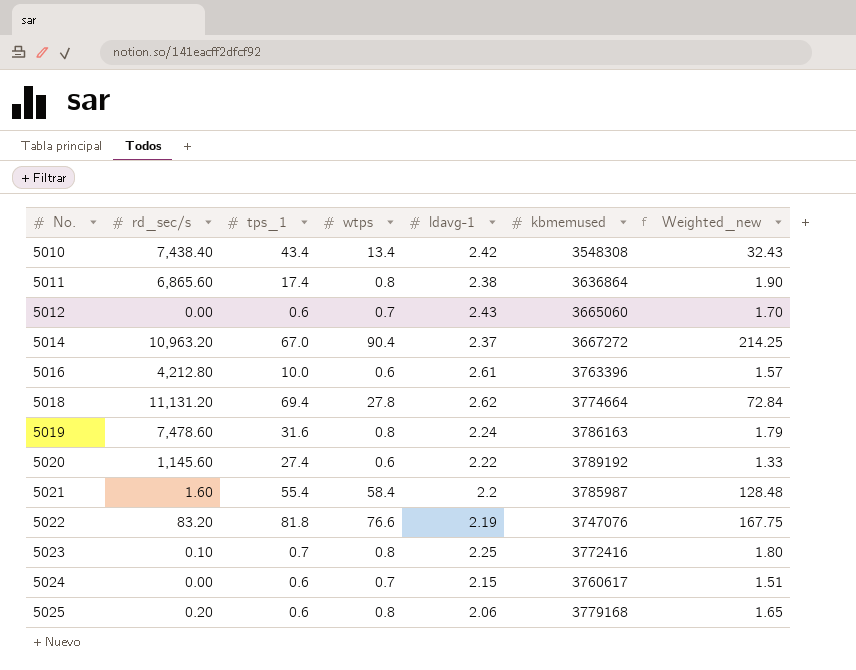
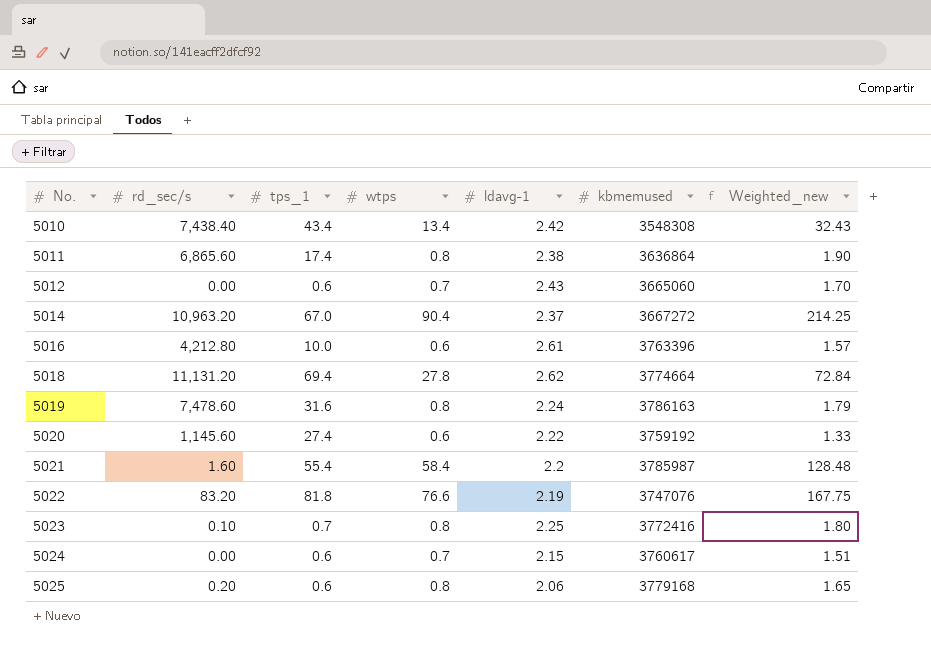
5020 | kbmemused: 3789192 -> 3759192

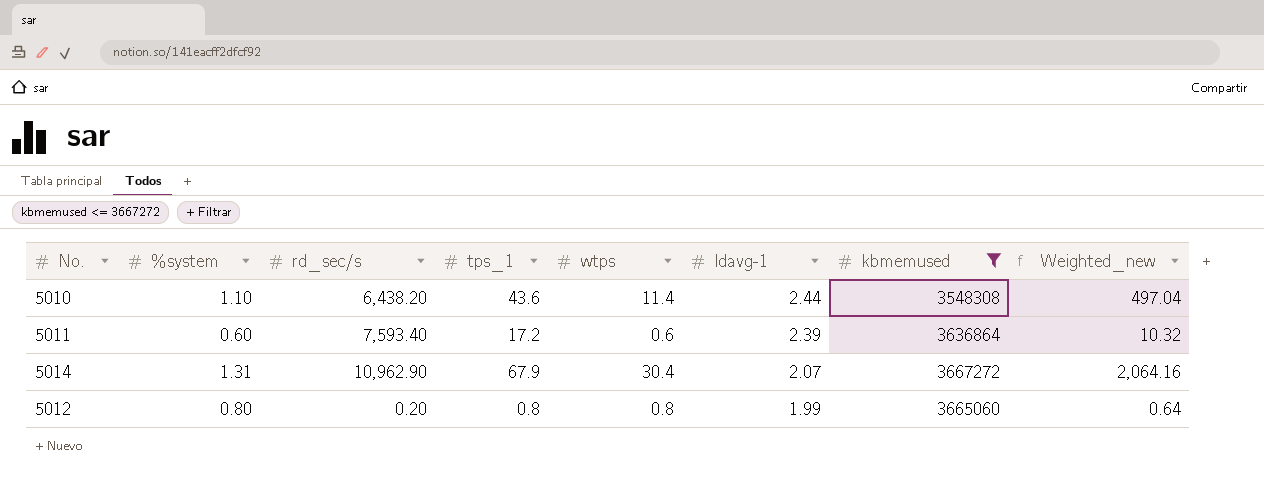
filter: none -> kbmemused <= 3667272
row order: No. ascending -> ldavg-1 descending
column %system | position: none -> 2
column Weighted_new | formula: [wtps] * [ldavg-1] -> [tps_1] * [wtps]
5010 | rd_sec/s: 7,438.40 -> 6,438.20
5010 | tps_1: 43.4 -> 43.6
5010 | wtps: 13.4 -> 11.4
5010 | ldavg-1: 2.42 -> 2.44
5011 | rd_sec/s: 6,865.60 -> 7,593.40
5011 | tps_1: 17.4 -> 17.2
5011 | wtps: 0.8 -> 0.6
5011 | ldavg-1: 2.38 -> 2.39
5014 | rd_sec/s: 10,963.20 -> 10,962.90
5014 | tps_1: 67.0 -> 67.9
5014 | wtps: 90.4 -> 30.4
5014 | ldavg-1: 2.37 -> 2.07
5012 | rd_sec/s: 0.00 -> 0.20
5012 | tps_1: 0.6 -> 0.8
5012 | wtps: 0.7 -> 0.8
5012 | ldavg-1: 2.43 -> 1.99

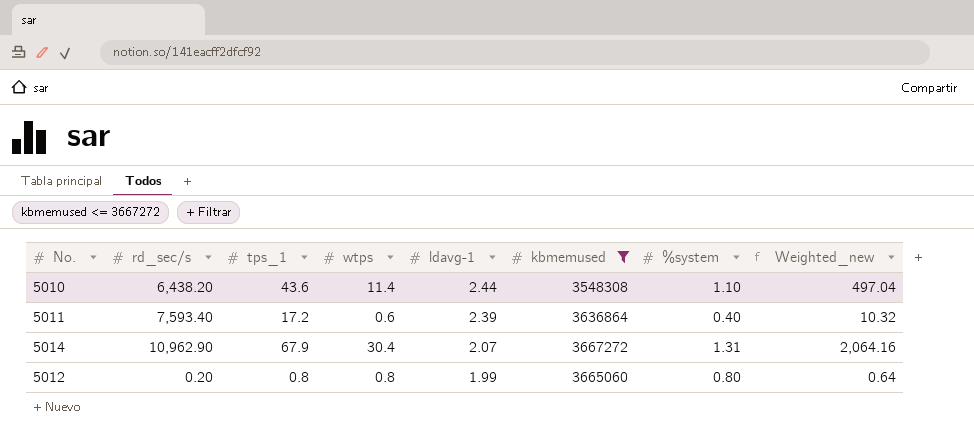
column %system | position: 2 -> 7
5011 | %system: 0.60 -> 0.40

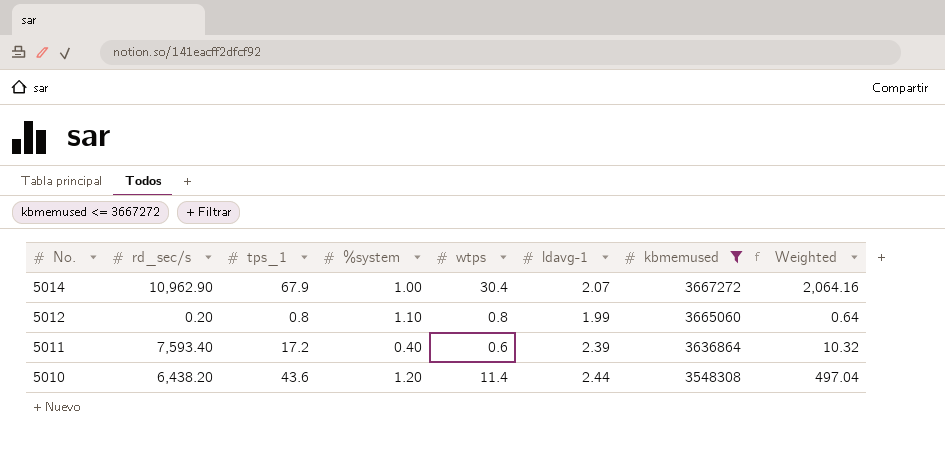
row order: ldavg-1 descending -> No. descending
column %system | position: 7 -> 4
column name: Weighted_new -> Weighted
5014 | %system: 1.31 -> 1.00
5012 | %system: 0.80 -> 1.10
5010 | %system: 1.10 -> 1.20

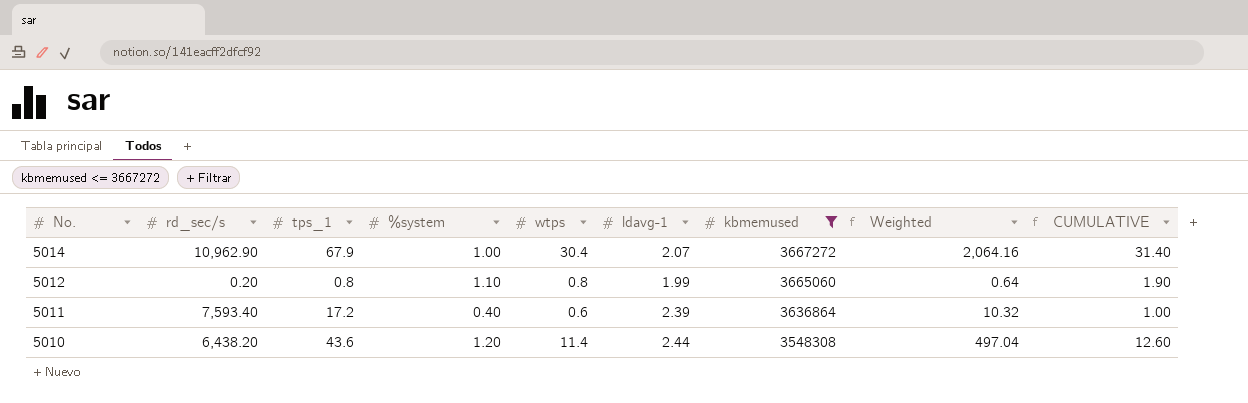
column CUMULATIVE | formula: none -> [%system] + [wtps]

